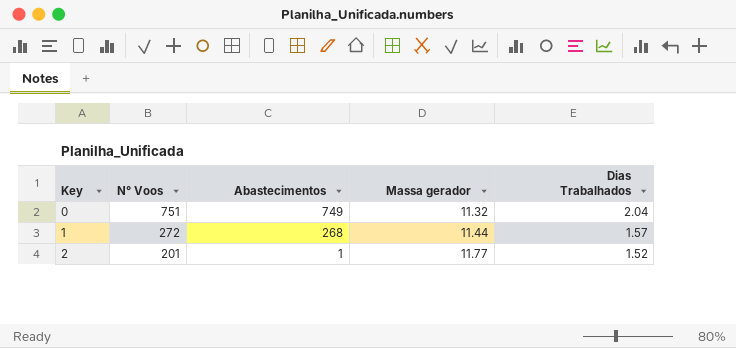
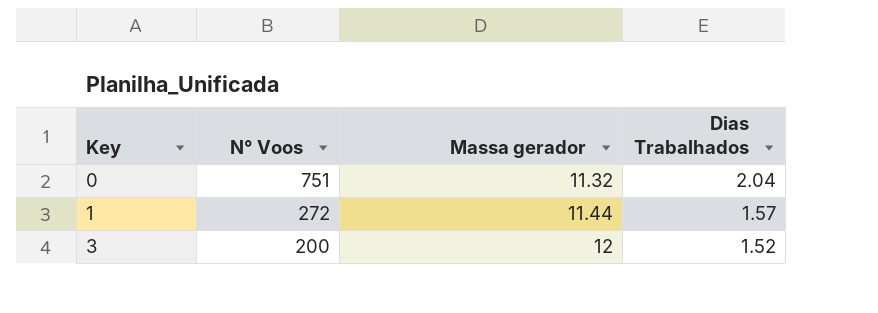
column Abastecimentos | position: 3 -> none
row 2: 201 | 1 | 11.77 | 1.52 -> none
row 3: none -> 200 | 12 | 1.52

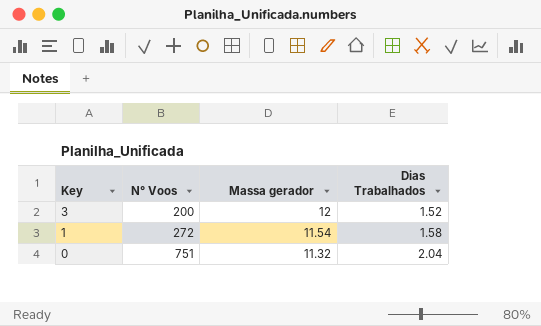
row order: Key ascending -> Key descending
1 | Massa gerador: 11.44 -> 11.54
1 | Dias Trabalhados: 1.57 -> 1.58

